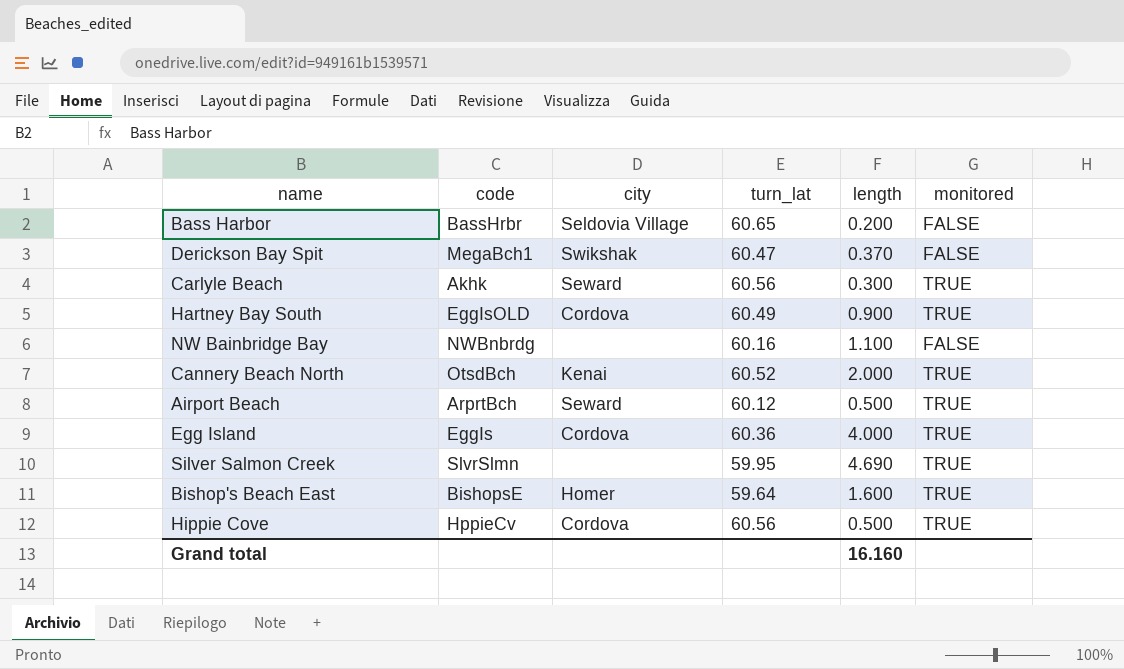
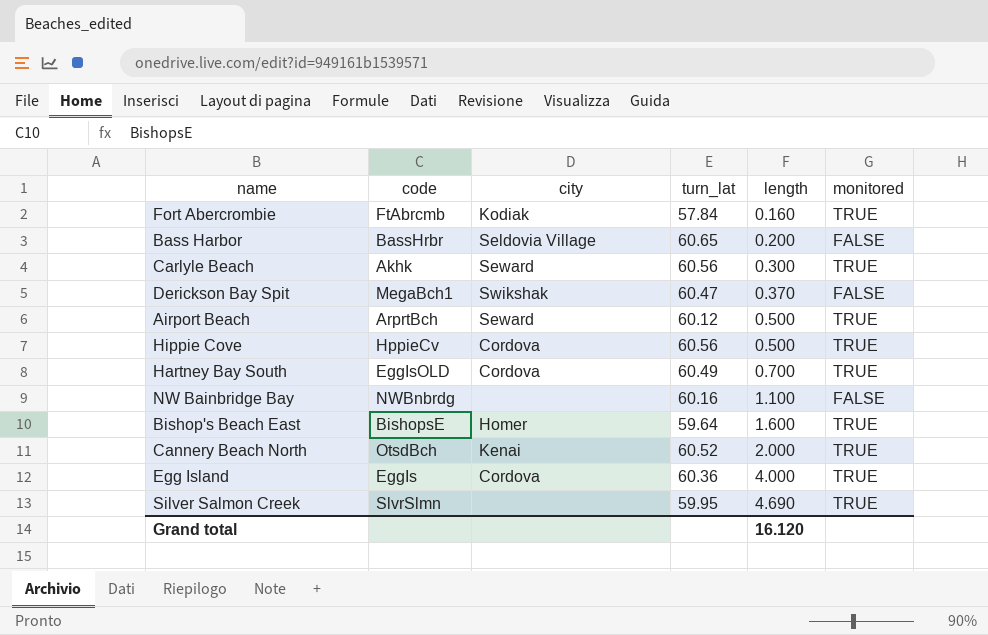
row order: none -> length ascending
row Fort Abercrombie: none -> FtAbrcmb | Kodiak | 57.84 | 0.160 | TRUE
Hartney Bay South | length: 0.900 -> 0.700
Grand total | length: 16.160 -> 16.120

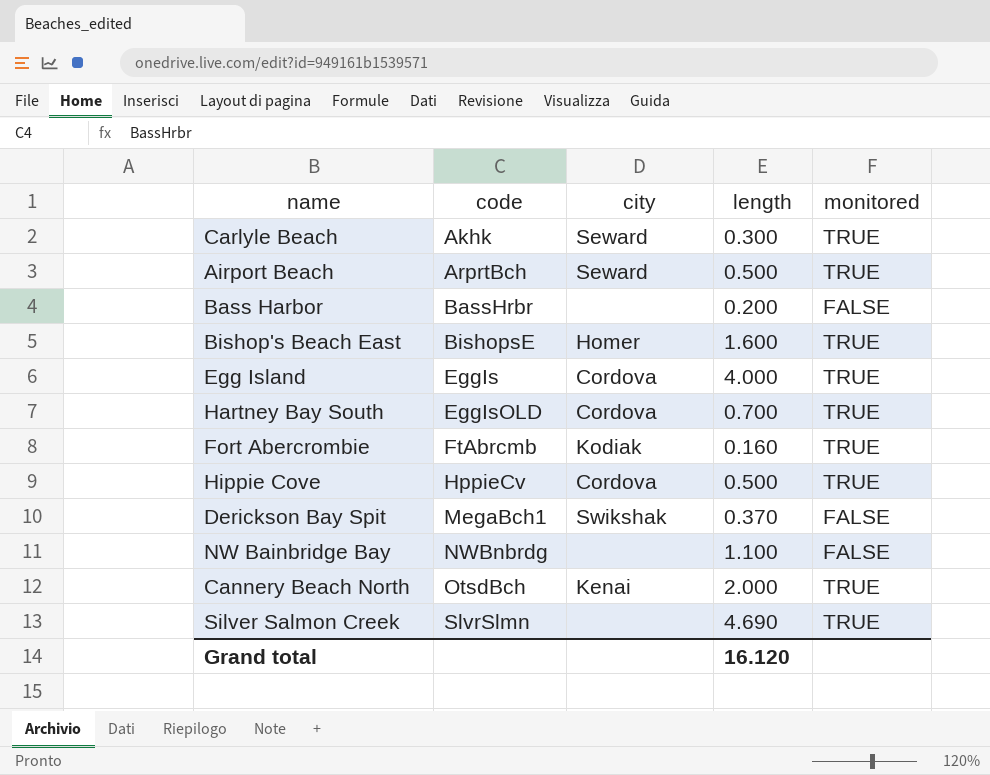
row order: length ascending -> code ascending
column turn_lat | position: 4 -> none
Bass Harbor | city: Seldovia Village -> none

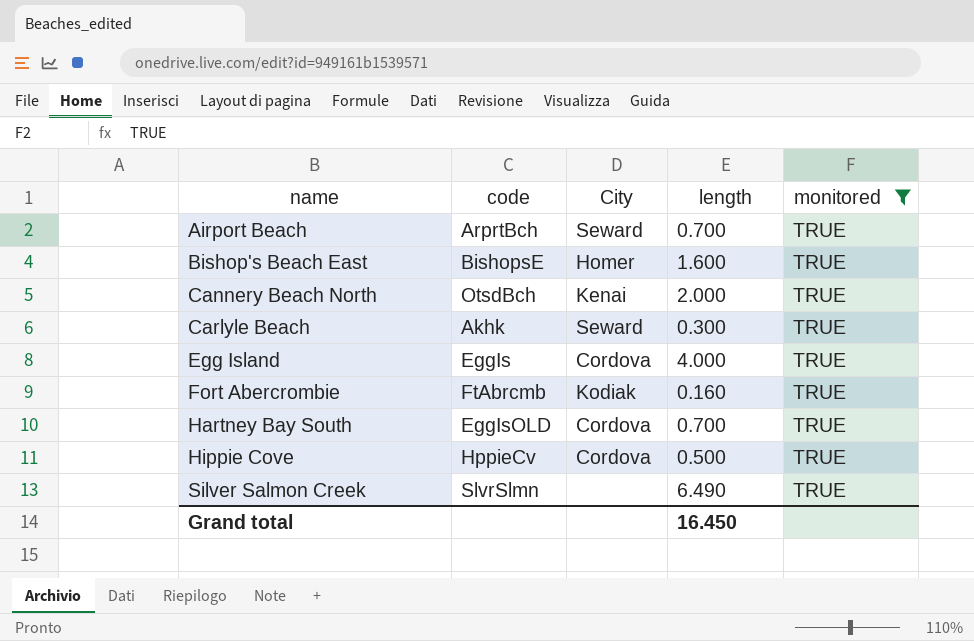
filter: none -> monitored = TRUE
row order: code ascending -> name ascending
column name: city -> City
Airport Beach | length: 0.500 -> 0.700
Silver Salmon Creek | length: 4.690 -> 6.490
Grand total | length: 16.120 -> 16.450

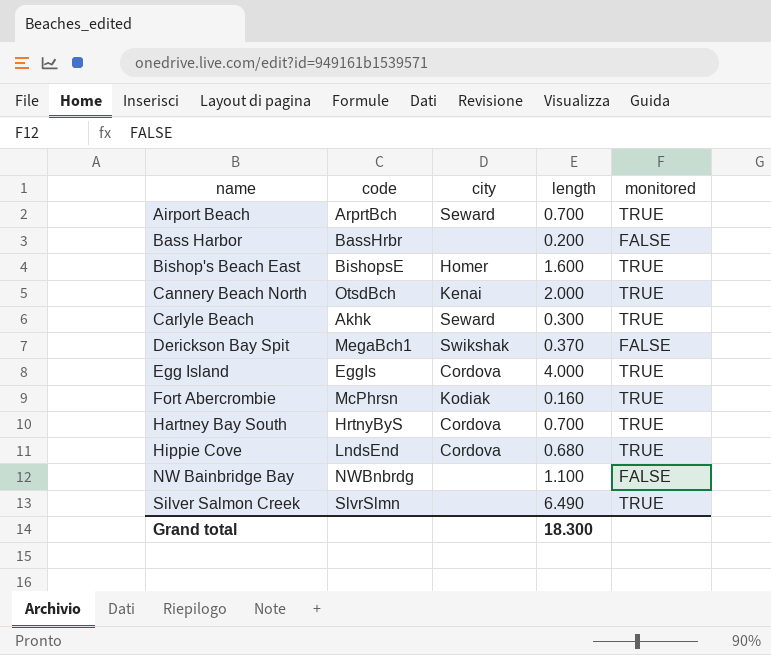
filter: monitored = TRUE -> none
column name: City -> city
Fort Abercrombie | code: FtAbrcmb -> McPhrsn
Hartney Bay South | code: EggIsOLD -> HrtnyByS
Hippie Cove | code: HppieCv -> LndsEnd
Hippie Cove | length: 0.500 -> 0.680
Grand total | length: 16.450 -> 18.300

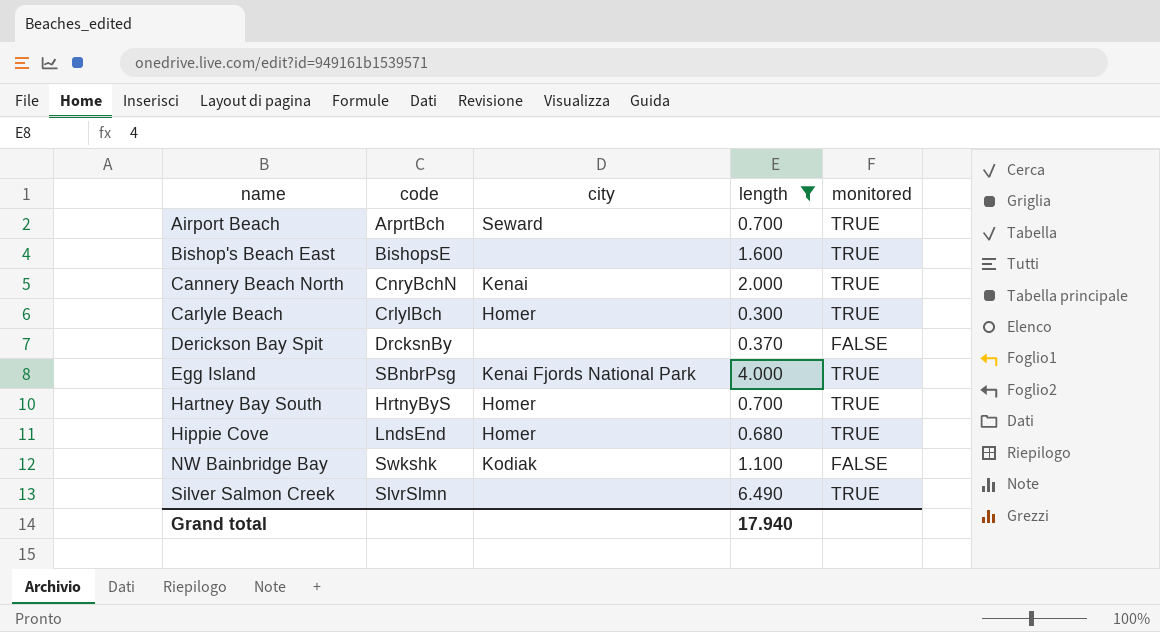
filter: none -> length >= 0.300
Bishop's Beach East | city: Homer -> none
Cannery Beach North | code: OtsdBch -> CnryBchN
Carlyle Beach | code: Akhk -> CrlylBch
Carlyle Beach | city: Seward -> Homer
Derickson Bay Spit | code: MegaBch1 -> DrcksnBy
Derickson Bay Spit | city: Swikshak -> none
Egg Island | code: EggIs -> SBnbrPsg
Egg Island | city: Cordova -> Kenai Fjords National Park
Hartney Bay South | city: Cordova -> Homer
Hippie Cove | city: Cordova -> Homer
NW Bainbridge Bay | code: NWBnbrdg -> Swkshk
NW Bainbridge Bay | city: none -> Kodiak
Grand total | length: 18.300 -> 17.940

